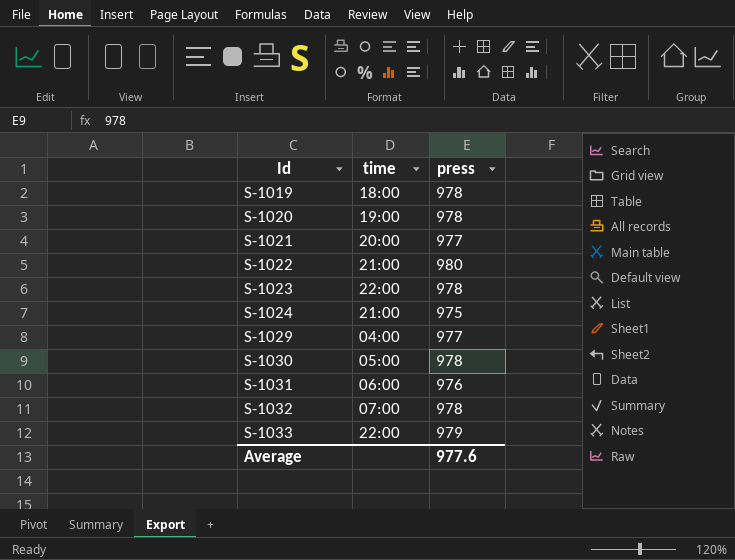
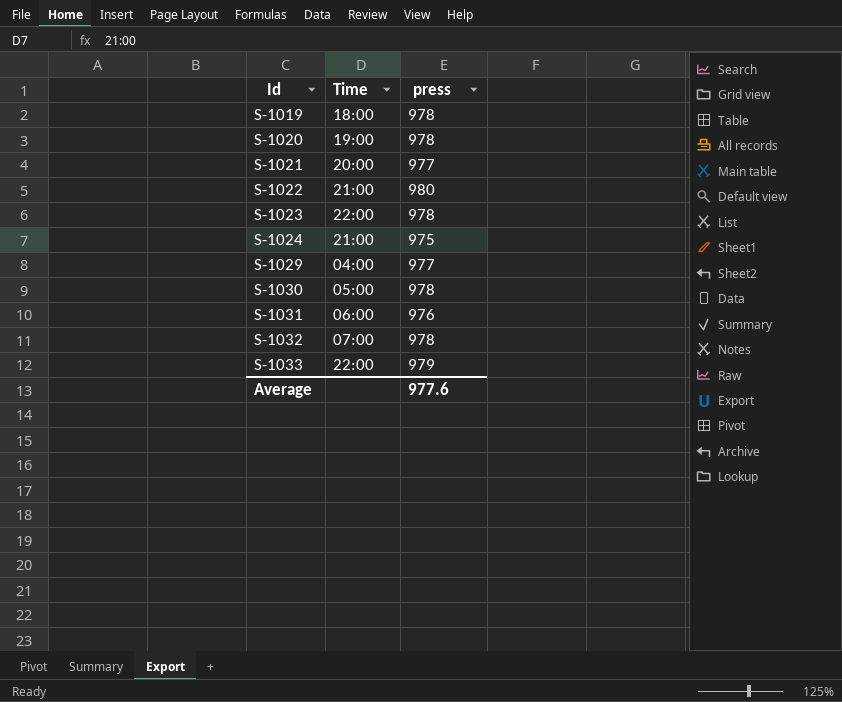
column name: time -> Time

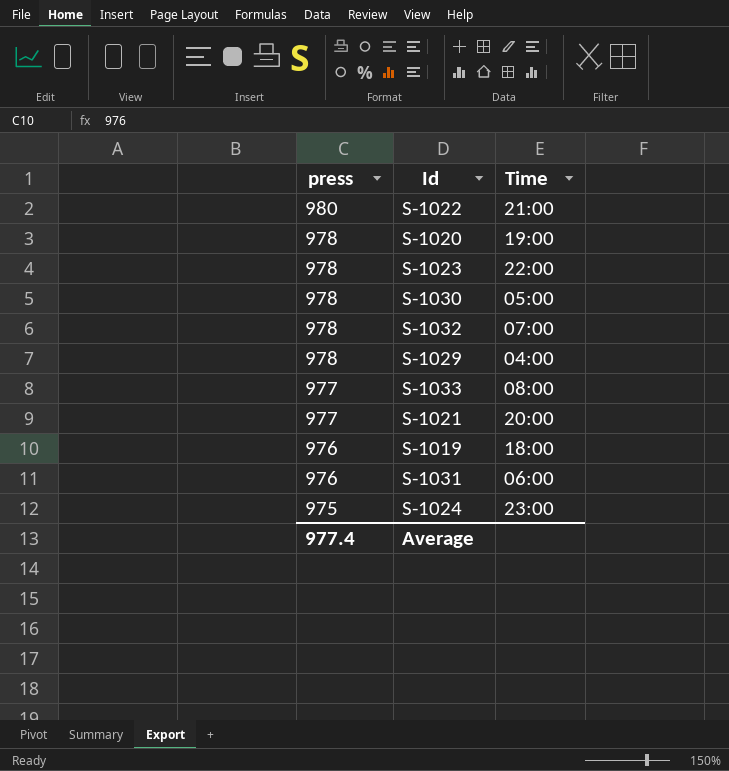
row order: Id ascending -> press descending
column press | position: 3 -> 1
S-1029 | press: 977 -> 978
S-1033 | press: 979 -> 977
S-1033 | Time: 22:00 -> 08:00
S-1019 | press: 978 -> 976
S-1024 | Time: 21:00 -> 23:00
Average | press: 977.6 -> 977.4

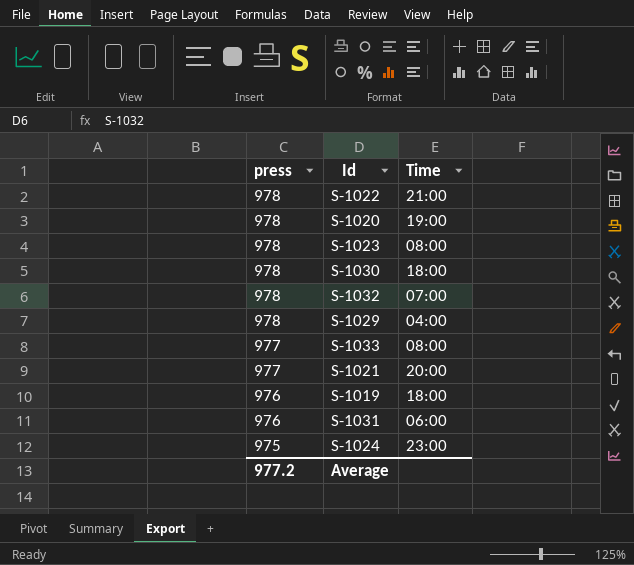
S-1022 | press: 980 -> 978
S-1023 | Time: 22:00 -> 08:00
S-1030 | Time: 05:00 -> 18:00
Average | press: 977.4 -> 977.2

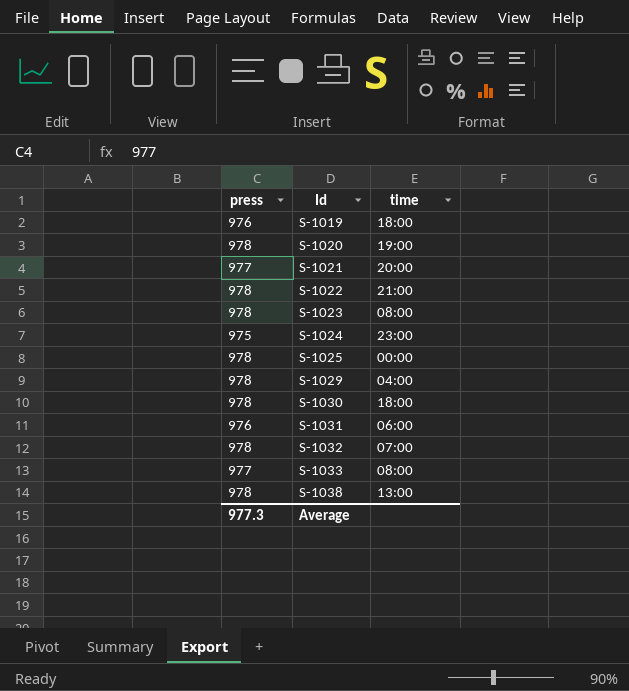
row order: press descending -> Id ascending
column name: Time -> time
row S-1025: none -> 978 | 00:00
row S-1038: none -> 978 | 13:00
Average | press: 977.2 -> 977.3

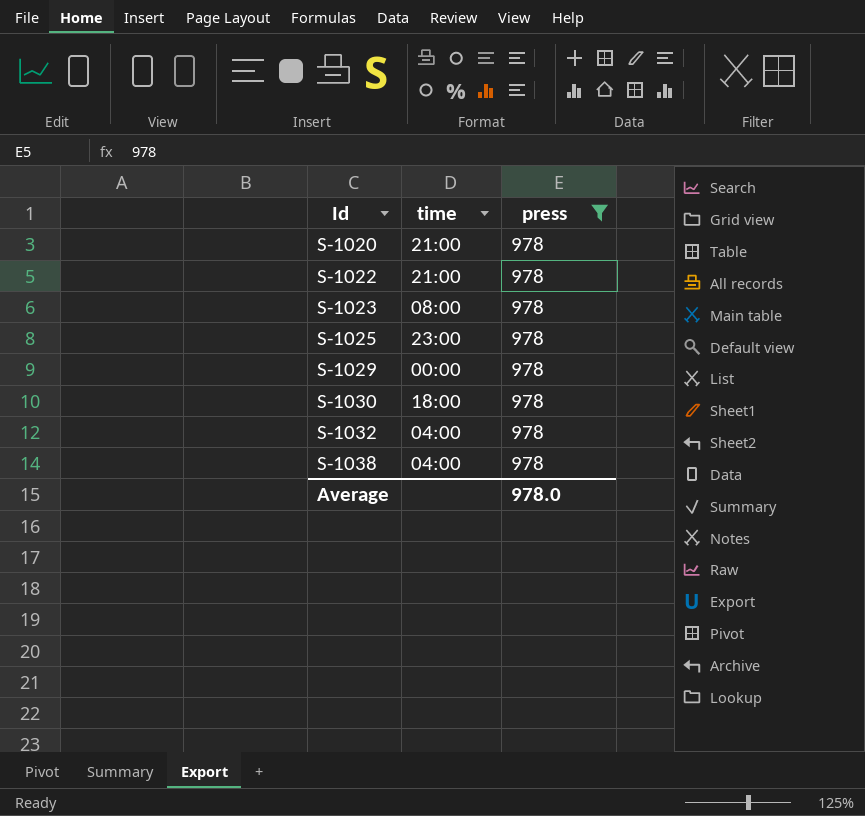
filter: none -> press = 978
column press | position: 1 -> 3
S-1020 | time: 19:00 -> 21:00
S-1025 | time: 00:00 -> 23:00
S-1029 | time: 04:00 -> 00:00
S-1032 | time: 07:00 -> 04:00
S-1038 | time: 13:00 -> 04:00
Average | press: 977.3 -> 978.0

